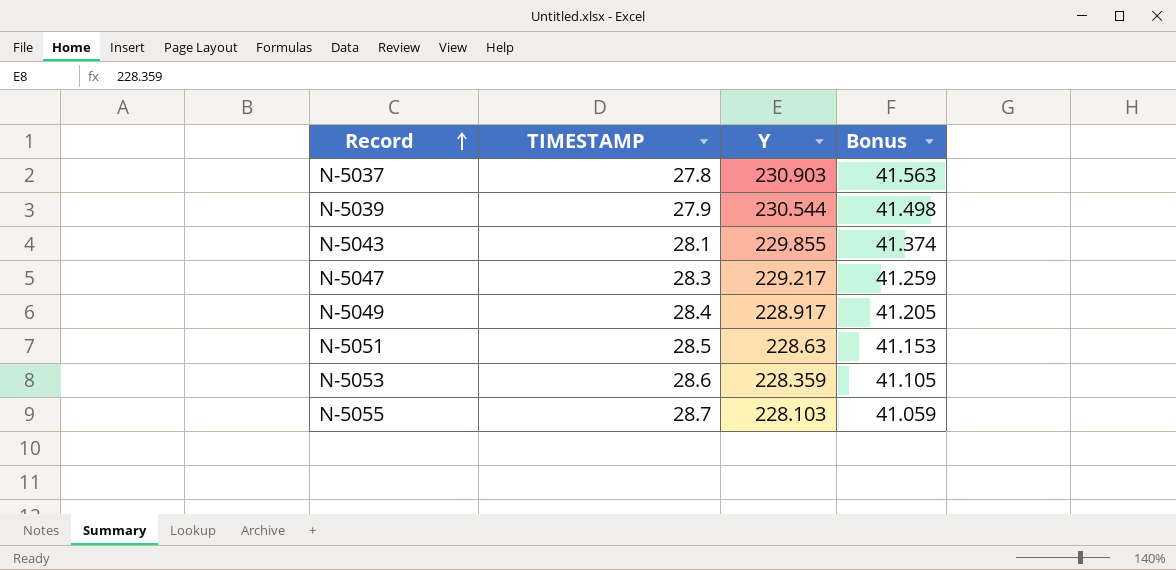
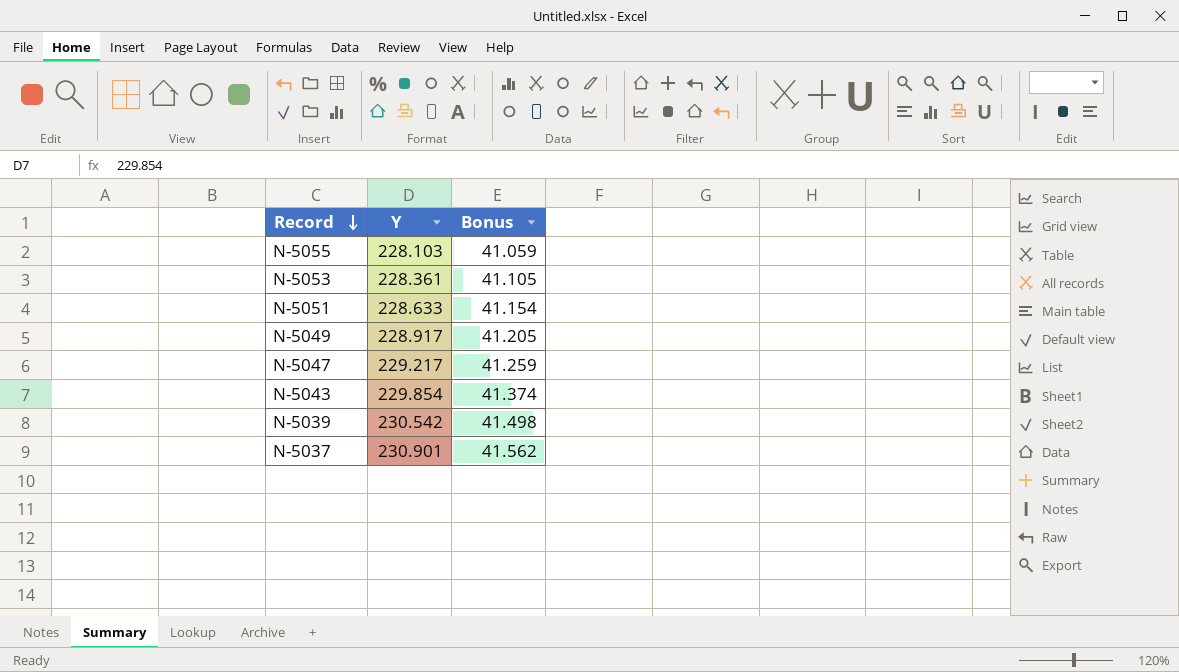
row order: Record ascending -> Record descending
column TIMESTAMP | position: 2 -> none
N-5053 | Y: 228.359 -> 228.361
N-5051 | Y: 228.63 -> 228.633
N-5051 | Bonus: 41.153 -> 41.154
N-5043 | Y: 229.855 -> 229.854
N-5039 | Y: 230.544 -> 230.542
N-5037 | Y: 230.903 -> 230.901
N-5037 | Bonus: 41.563 -> 41.562

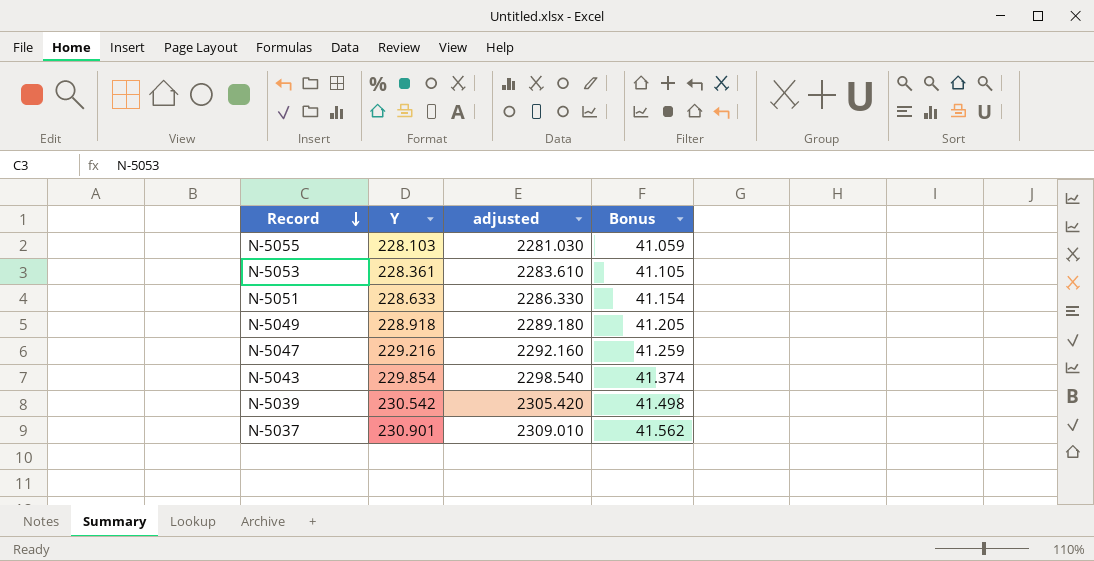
column adjusted | formula: none -> [Y] * 10
N-5049 | Y: 228.917 -> 228.918
N-5047 | Y: 229.217 -> 229.216

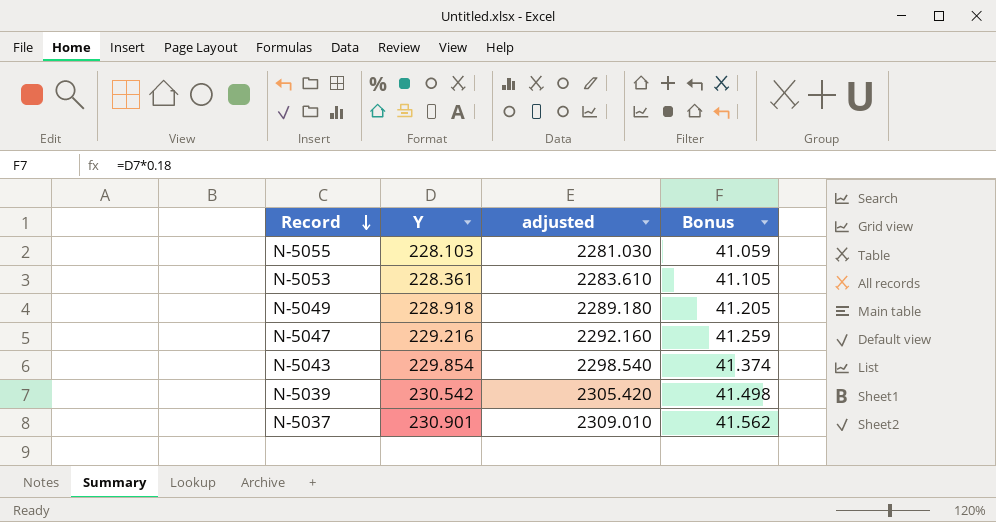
row N-5051: 228.633 | 2286.330 | 41.154 -> none

